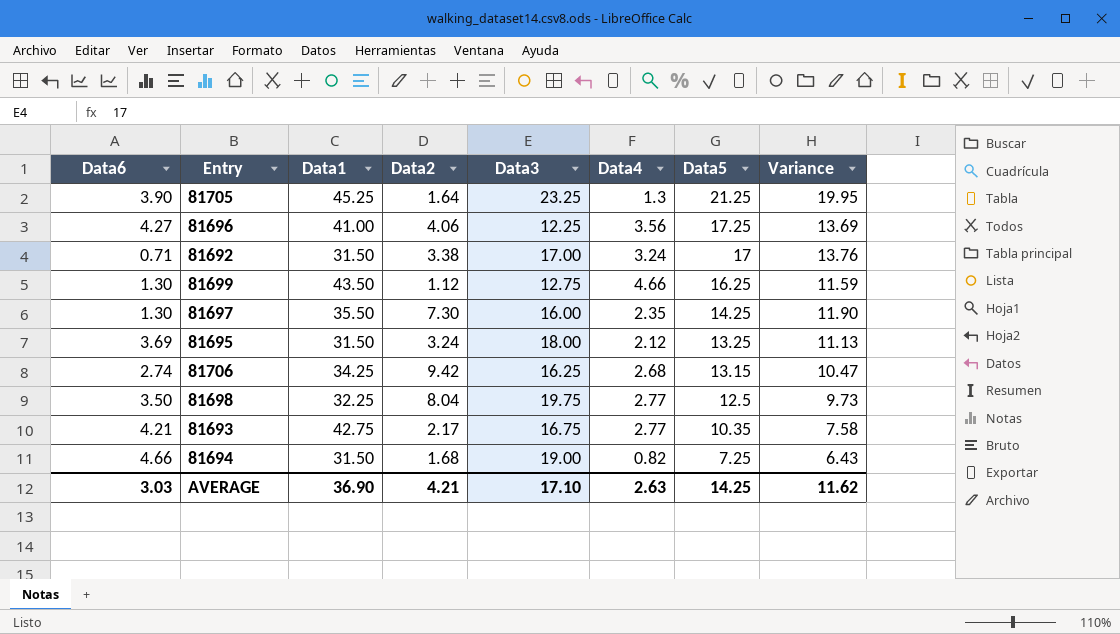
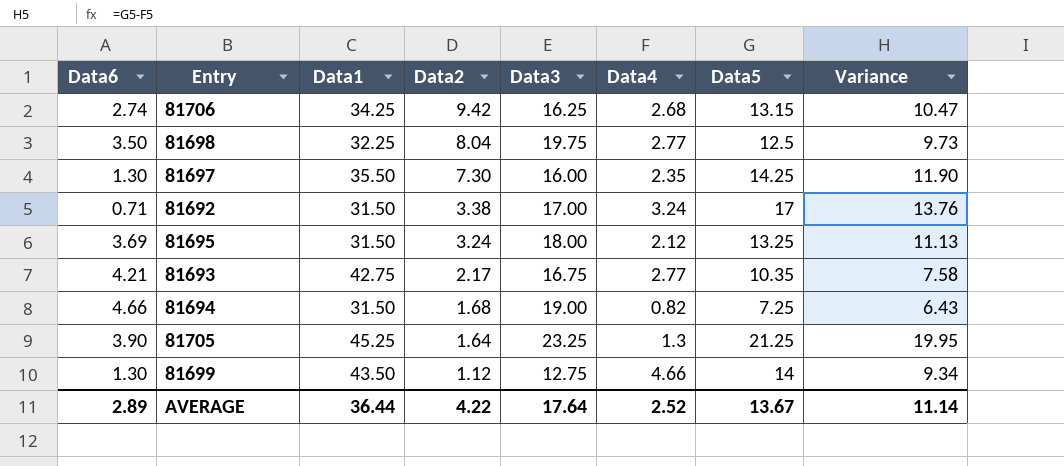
row order: Data5 descending -> Data2 descending
row 81696: 4.27 | 41.00 | 4.06 | 12.25 | 3.56 | 17.25 | 13.69 -> none
81699 | Data5: 16.25 -> 14
81699 | Variance: 11.59 -> 9.34
AVERAGE | Data6: 3.03 -> 2.89
AVERAGE | Data1: 36.90 -> 36.44
AVERAGE | Data2: 4.21 -> 4.22
AVERAGE | Data3: 17.10 -> 17.64
AVERAGE | Data4: 2.63 -> 2.52
AVERAGE | Data5: 14.25 -> 13.67
AVERAGE | Variance: 11.62 -> 11.14

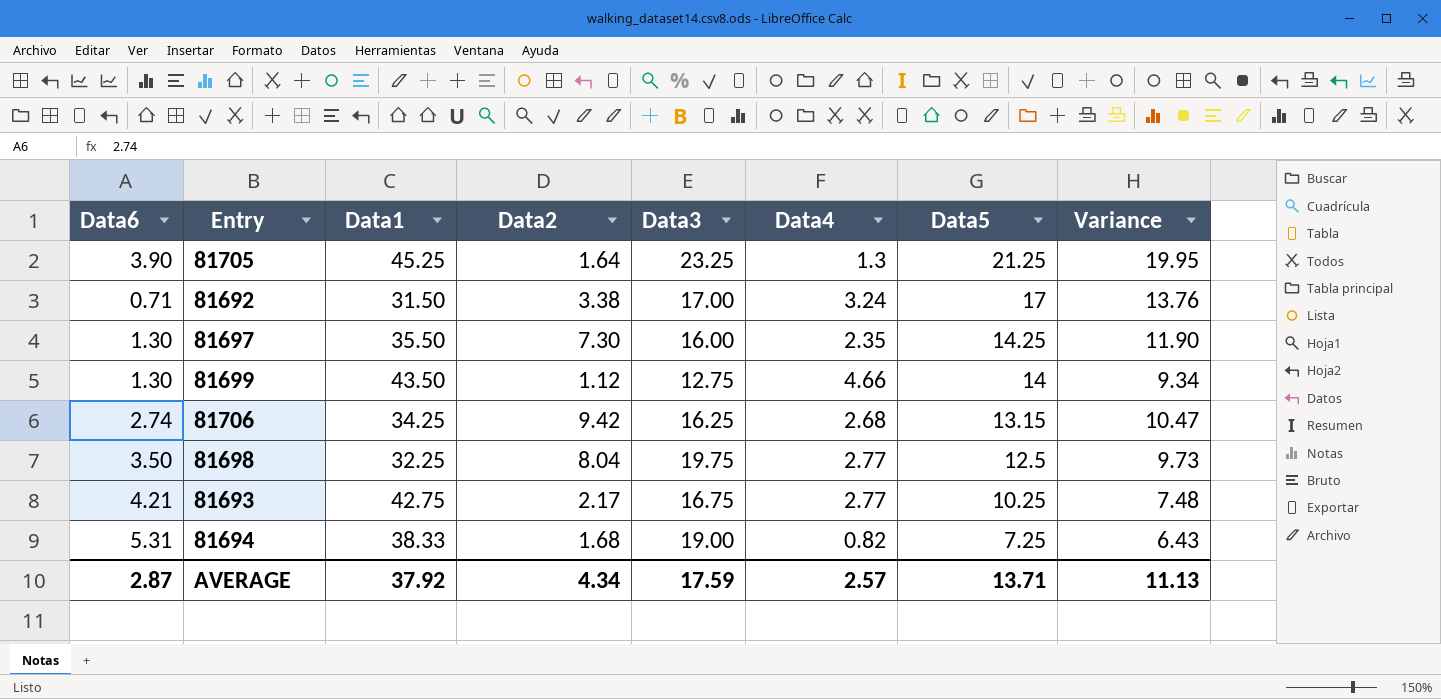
row order: Data2 descending -> Data5 descending
row 81695: 3.69 | 31.50 | 3.24 | 18.00 | 2.12 | 13.25 | 11.13 -> none
81693 | Data5: 10.35 -> 10.25
81693 | Variance: 7.58 -> 7.48
81694 | Data6: 4.66 -> 5.31
81694 | Data1: 31.50 -> 38.33
AVERAGE | Data6: 2.89 -> 2.87
AVERAGE | Data1: 36.44 -> 37.92
AVERAGE | Data2: 4.22 -> 4.34
AVERAGE | Data3: 17.64 -> 17.59
AVERAGE | Data4: 2.52 -> 2.57
AVERAGE | Data5: 13.67 -> 13.71
AVERAGE | Variance: 11.14 -> 11.13

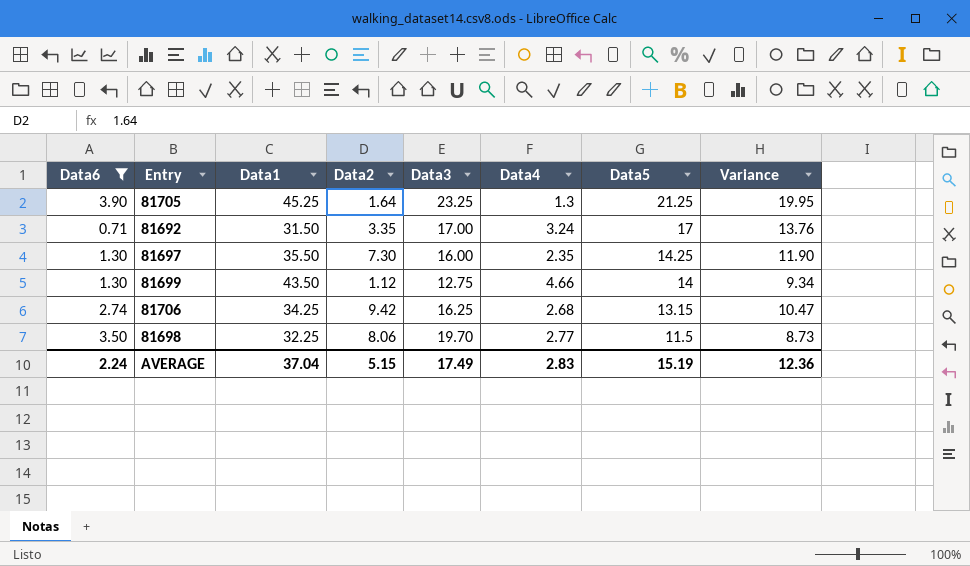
filter: none -> Data6 <= 3.90
81692 | Data2: 3.38 -> 3.35
81698 | Data2: 8.04 -> 8.06
81698 | Data3: 19.75 -> 19.70
81698 | Data5: 12.5 -> 11.5
81698 | Variance: 9.73 -> 8.73
AVERAGE | Data6: 2.87 -> 2.24
AVERAGE | Data1: 37.92 -> 37.04
AVERAGE | Data2: 4.34 -> 5.15
AVERAGE | Data3: 17.59 -> 17.49
AVERAGE | Data4: 2.57 -> 2.83
AVERAGE | Data5: 13.71 -> 15.19
AVERAGE | Variance: 11.13 -> 12.36

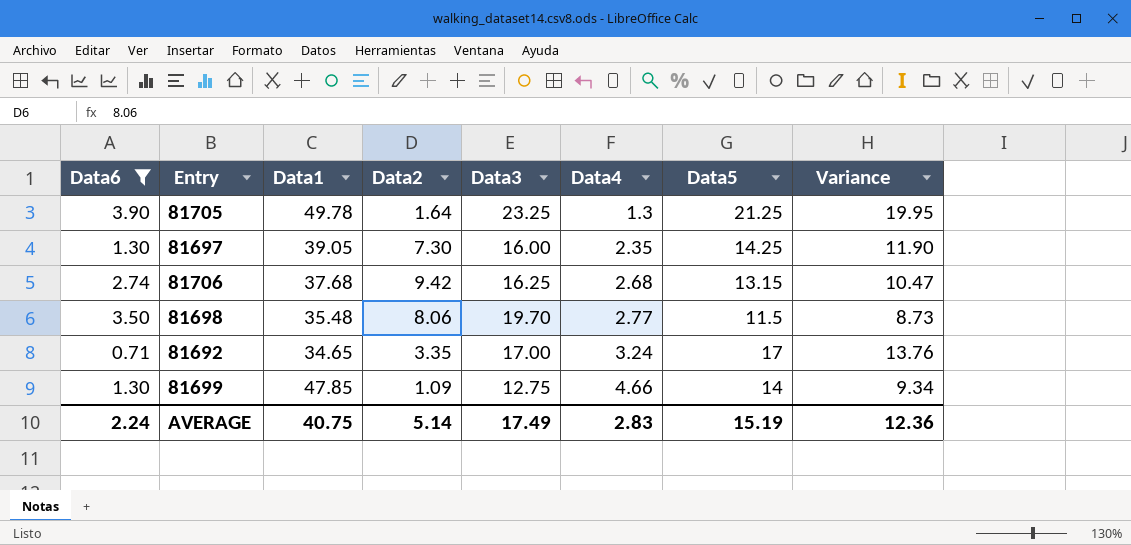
row order: Data5 descending -> Data4 ascending
81705 | Data1: 45.25 -> 49.78
81697 | Data1: 35.50 -> 39.05
81706 | Data1: 34.25 -> 37.68
81698 | Data1: 32.25 -> 35.48
81692 | Data1: 31.50 -> 34.65
81699 | Data1: 43.50 -> 47.85
81699 | Data2: 1.12 -> 1.09
AVERAGE | Data1: 37.04 -> 40.75
AVERAGE | Data2: 5.15 -> 5.14

